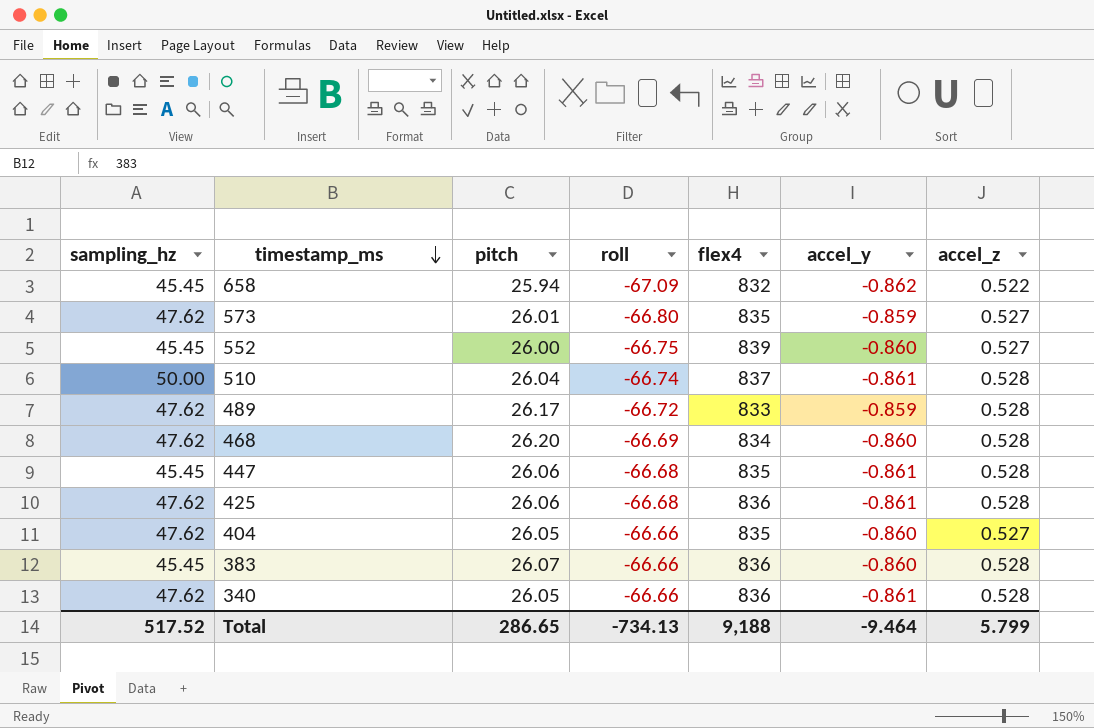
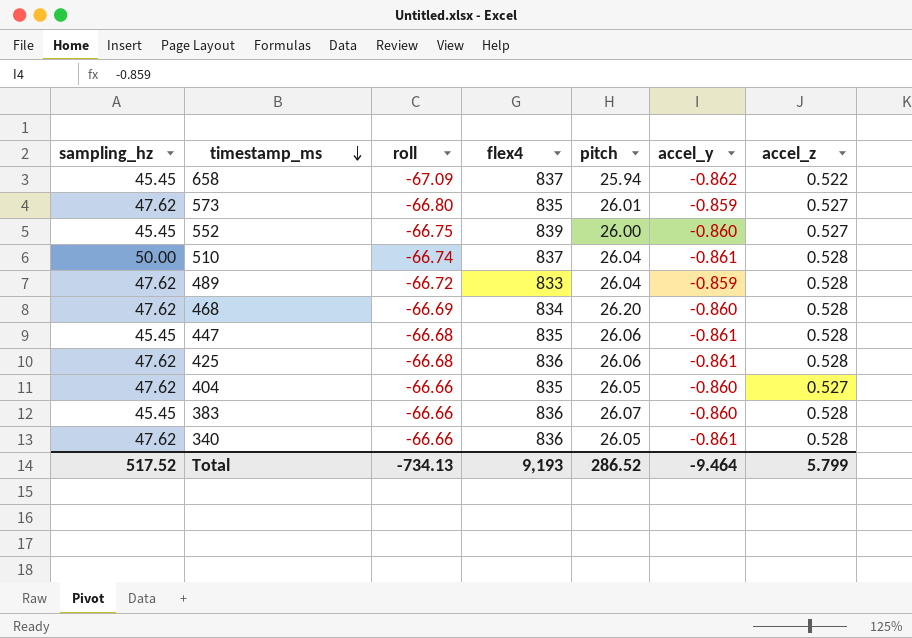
column pitch | position: 3 -> 5
658 | flex4: 832 -> 837
489 | pitch: 26.17 -> 26.04
Total | flex4: 9,188 -> 9,193
Total | pitch: 286.65 -> 286.52

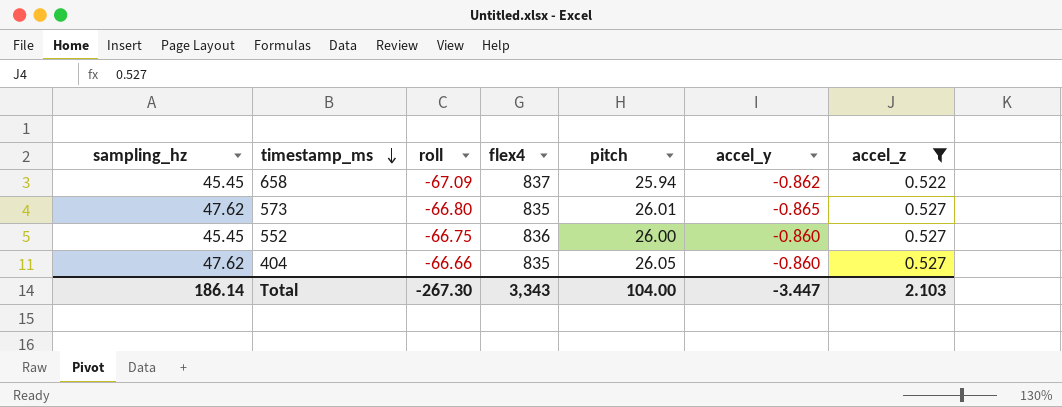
filter: none -> accel_z != 0.528
573 | accel_y: -0.859 -> -0.865
552 | flex4: 839 -> 836
Total | sampling_hz: 517.52 -> 186.14
Total | roll: -734.13 -> -267.30
Total | flex4: 9,193 -> 3,343
Total | pitch: 286.52 -> 104.00
Total | accel_y: -9.464 -> -3.447
Total | accel_z: 5.799 -> 2.103

